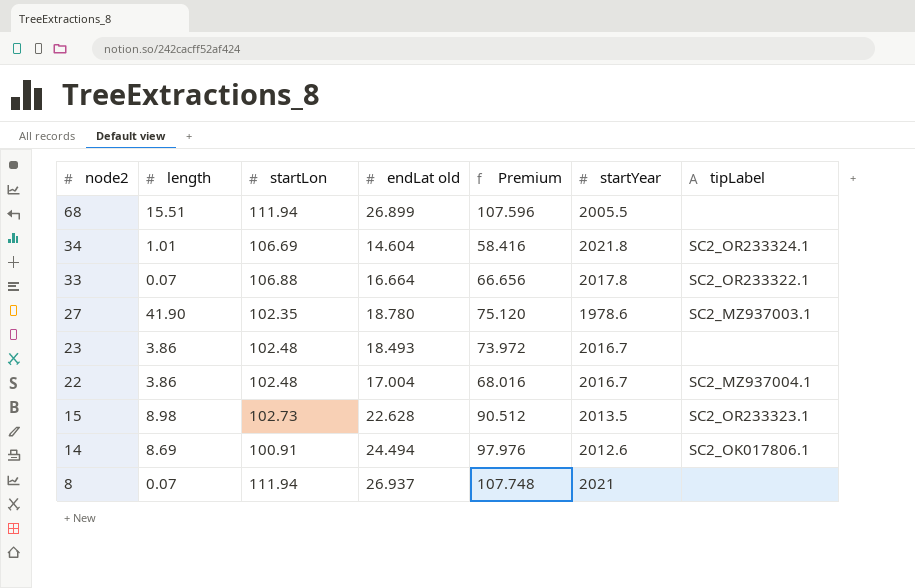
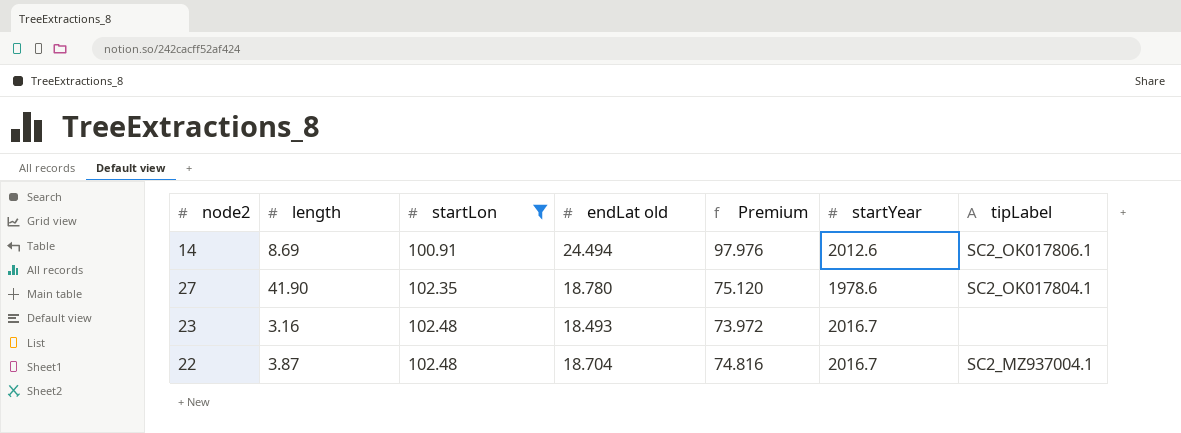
filter: none -> startLon <= 102.48
row order: node2 descending -> startLon ascending
27 | tipLabel: SC2_MZ937003.1 -> SC2_OK017804.1
23 | length: 3.86 -> 3.16
22 | length: 3.86 -> 3.87
22 | endLat old: 17.004 -> 18.704
22 | Premium: 68.016 -> 74.816

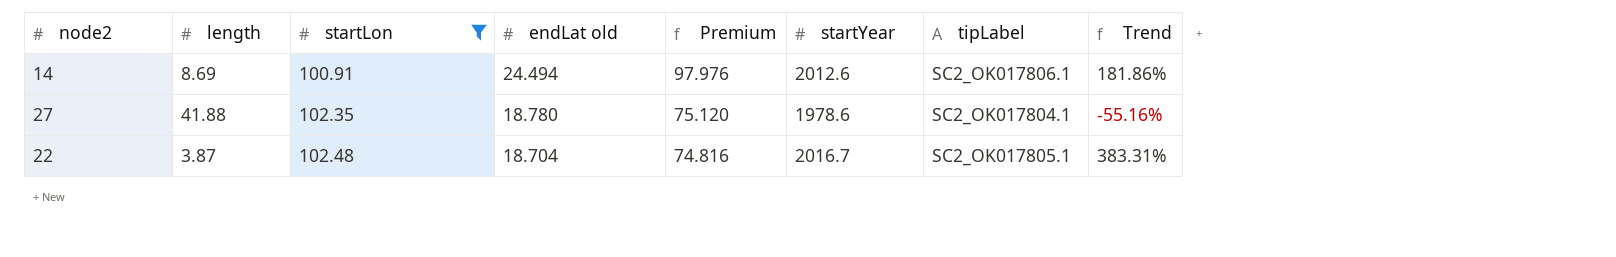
column Trend | formula: none -> ([endLat old] - [length]) / [length]
row 23: 3.16 | 102.48 | 18.493 | 73.972 | 2016.7 | none -> none
27 | length: 41.90 -> 41.88
22 | tipLabel: SC2_MZ937004.1 -> SC2_OK017805.1

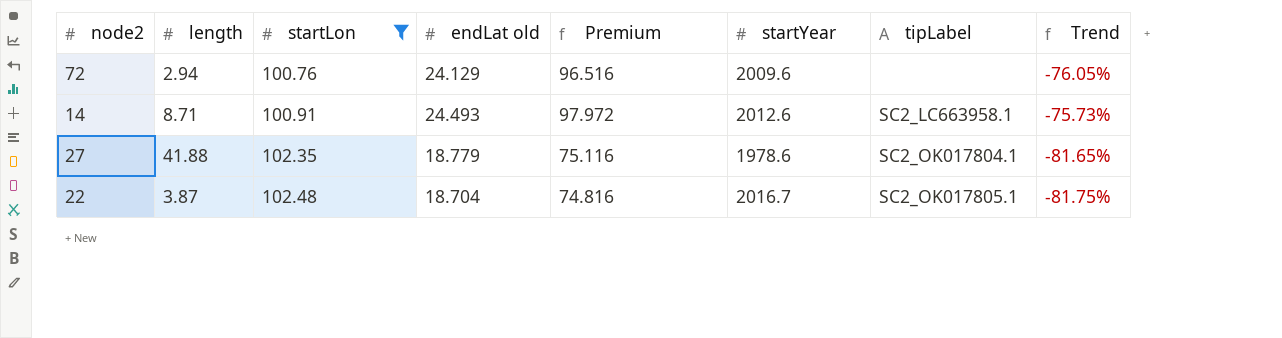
column Trend | formula: ([endLat old] - [length]) / [length] -> ([endLat old] - [startLon]) / [startLon]
row 72: none -> 2.94 | 100.76 | 24.129 | 96.516 | 2009.6 | none | -76.05%
14 | length: 8.69 -> 8.71
14 | endLat old: 24.494 -> 24.493
14 | Premium: 97.976 -> 97.972
14 | tipLabel: SC2_OK017806.1 -> SC2_LC663958.1
27 | endLat old: 18.780 -> 18.779
27 | Premium: 75.120 -> 75.116

